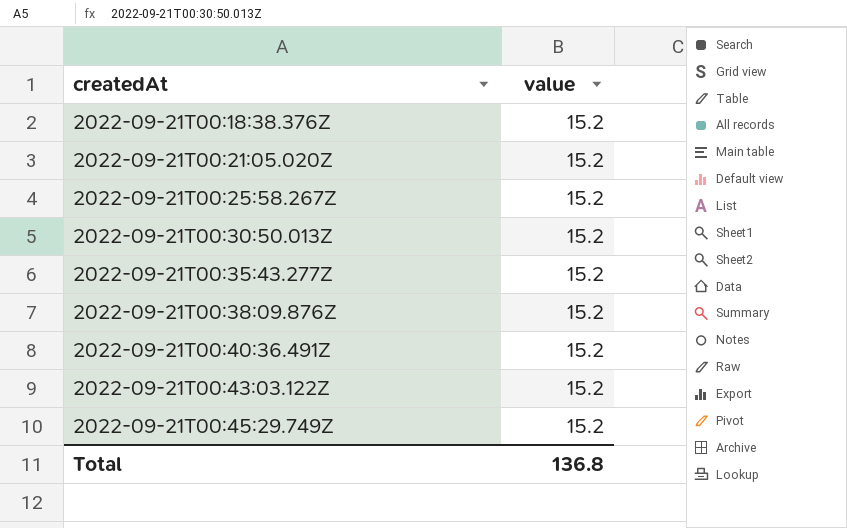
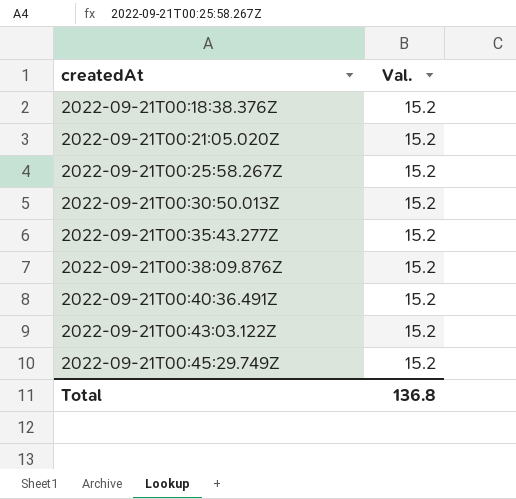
column name: value -> Val.

